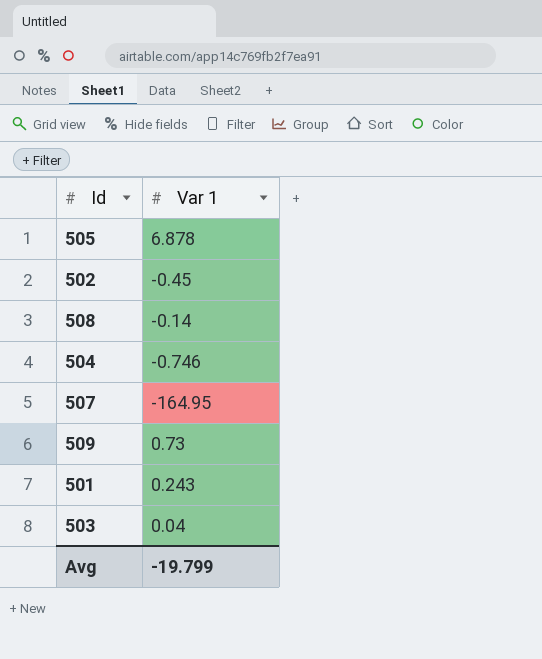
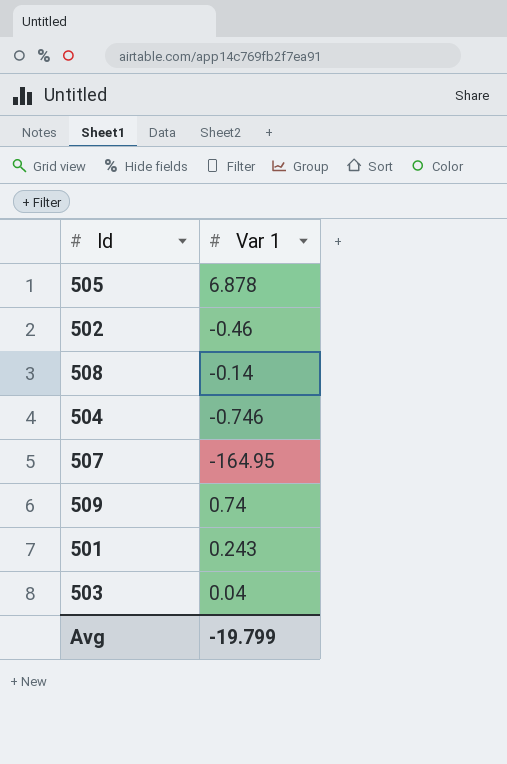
502 | Var 1: -0.45 -> -0.46
509 | Var 1: 0.73 -> 0.74

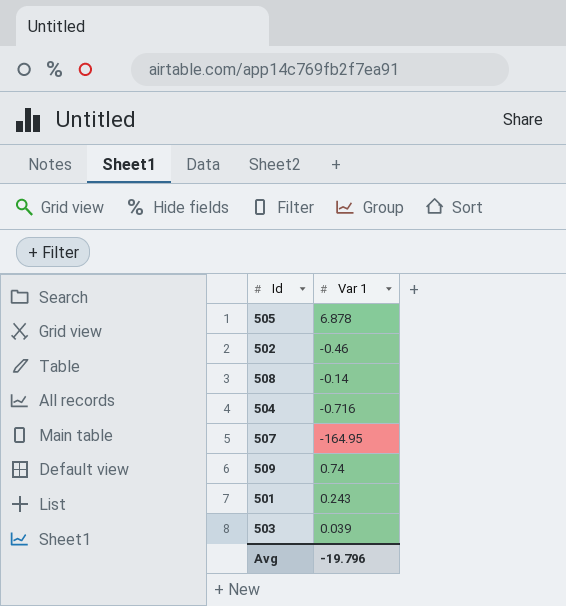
504 | Var 1: -0.746 -> -0.716
503 | Var 1: 0.04 -> 0.039
Avg | Var 1: -19.799 -> -19.796

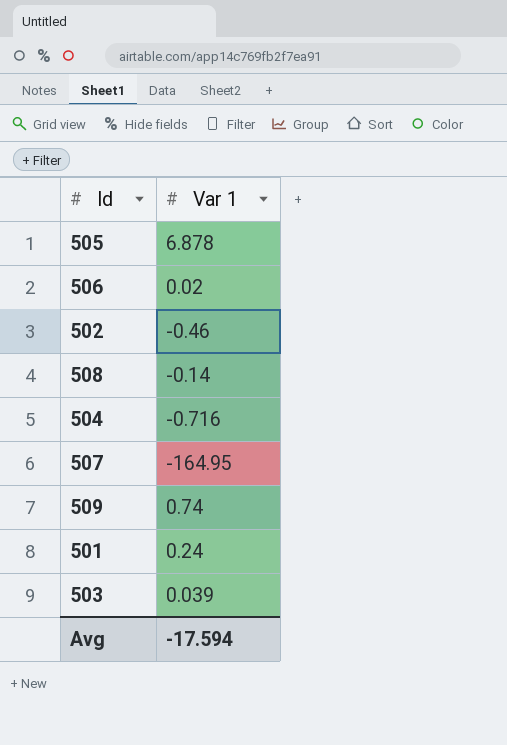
row 506: none -> 0.02
501 | Var 1: 0.243 -> 0.24
Avg | Var 1: -19.796 -> -17.594

